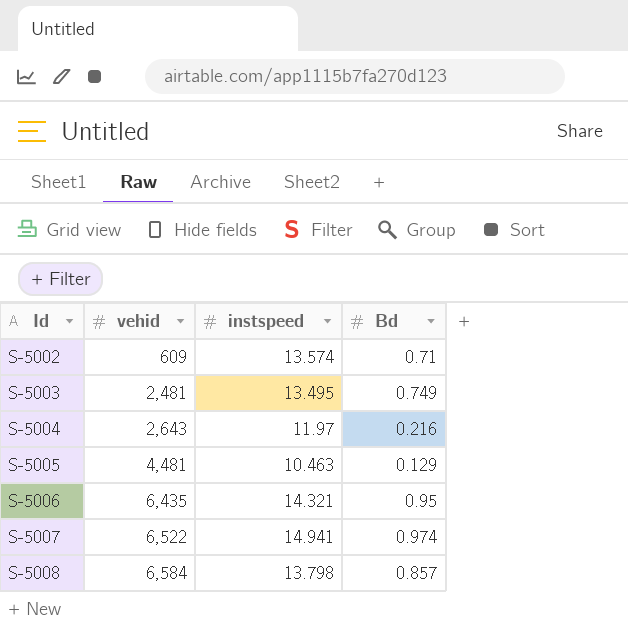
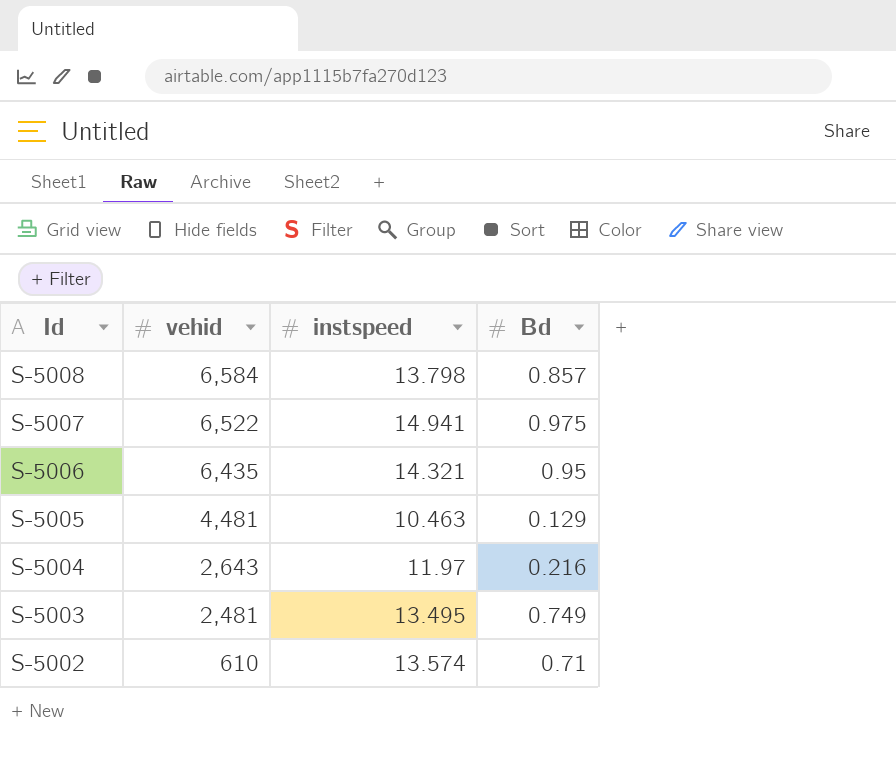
row order: Id ascending -> Id descending
S-5007 | Bd: 0.974 -> 0.975
S-5002 | vehid: 609 -> 610

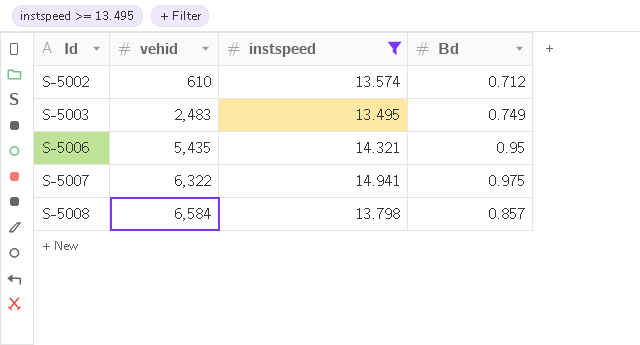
filter: none -> instspeed >= 13.495
row order: Id descending -> Id ascending
S-5002 | Bd: 0.71 -> 0.712
S-5003 | vehid: 2,481 -> 2,483
S-5006 | vehid: 6,435 -> 5,435
S-5007 | vehid: 6,522 -> 6,322

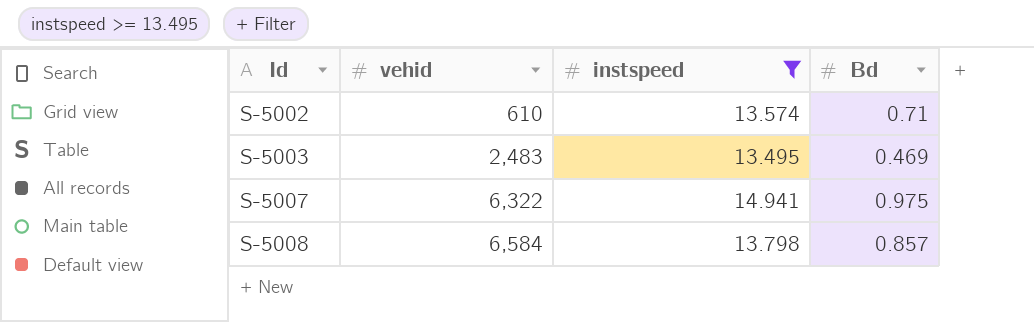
row S-5006: 5,435 | 14.321 | 0.95 -> none
S-5002 | Bd: 0.712 -> 0.71
S-5003 | Bd: 0.749 -> 0.469

